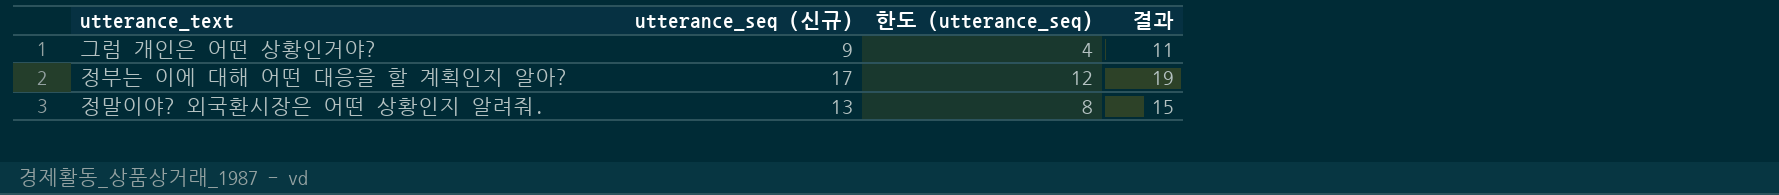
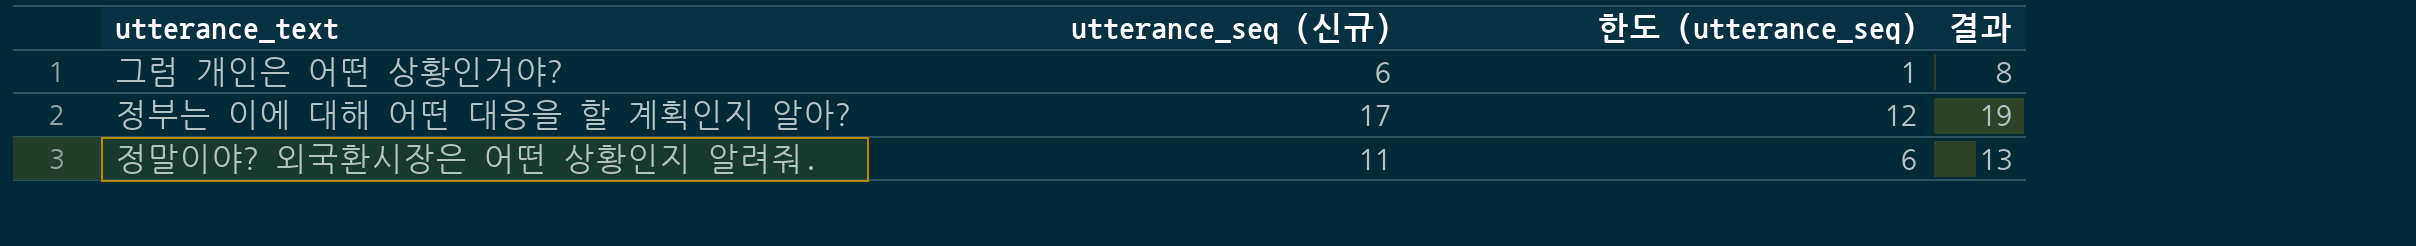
그럼 개인은 어떤 상황인거야? | utterance_seq (신규): 9 -> 6
그럼 개인은 어떤 상황인거야? | 한도 (utterance_seq): 4 -> 1
그럼 개인은 어떤 상황인거야? | 결과: 11 -> 8
정말이야? 외국환시장은 어떤 상황인지 알려줘. | utterance_seq (신규): 13 -> 11
정말이야? 외국환시장은 어떤 상황인지 알려줘. | 한도 (utterance_seq): 8 -> 6
정말이야? 외국환시장은 어떤 상황인지 알려줘. | 결과: 15 -> 13

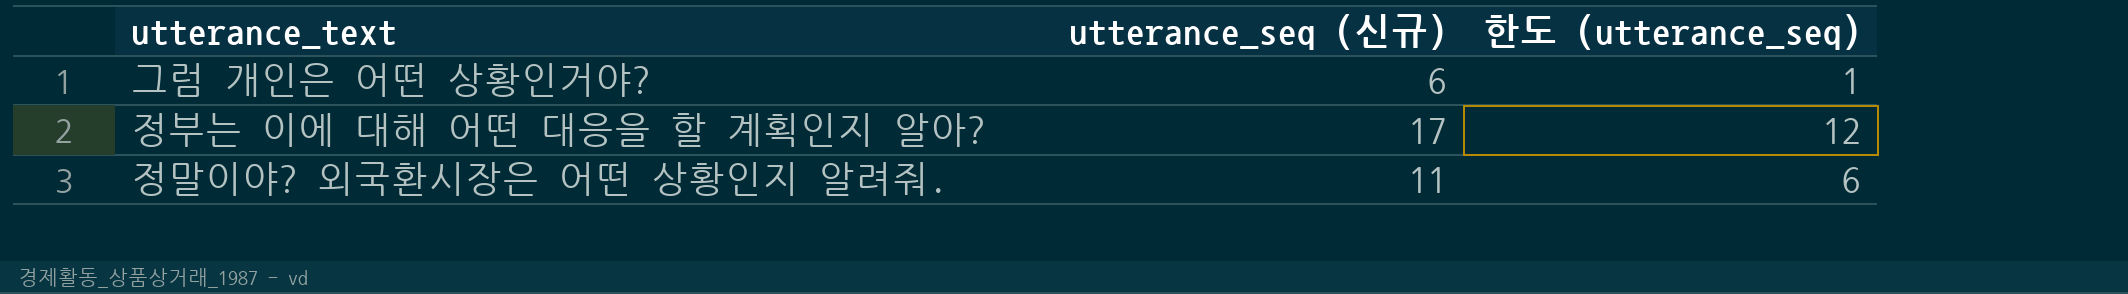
column 결과 | formula: [utterance_seq (신규)] + 2 -> none

